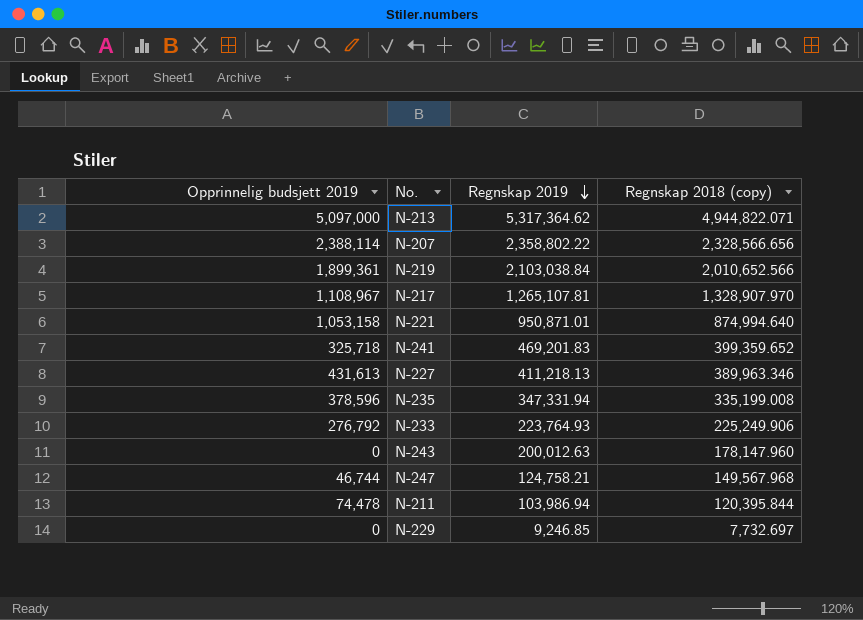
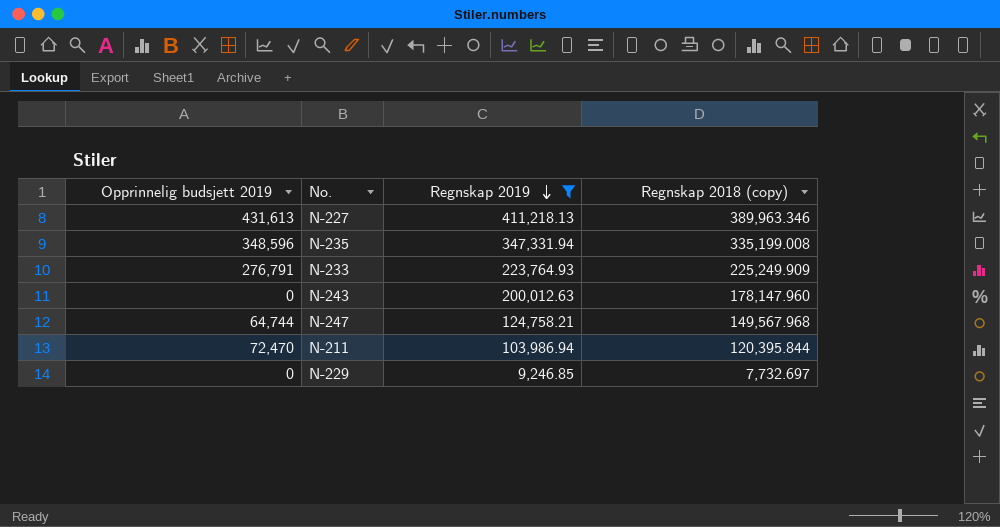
filter: none -> Regnskap 2019 <= 411,218.13
N-235 | Opprinnelig budsjett 2019: 378,596 -> 348,596
N-233 | Opprinnelig budsjett 2019: 276,792 -> 276,791
N-233 | Regnskap 2018 (copy): 225,249.906 -> 225,249.909
N-247 | Opprinnelig budsjett 2019: 46,744 -> 64,744
N-211 | Opprinnelig budsjett 2019: 74,478 -> 72,470

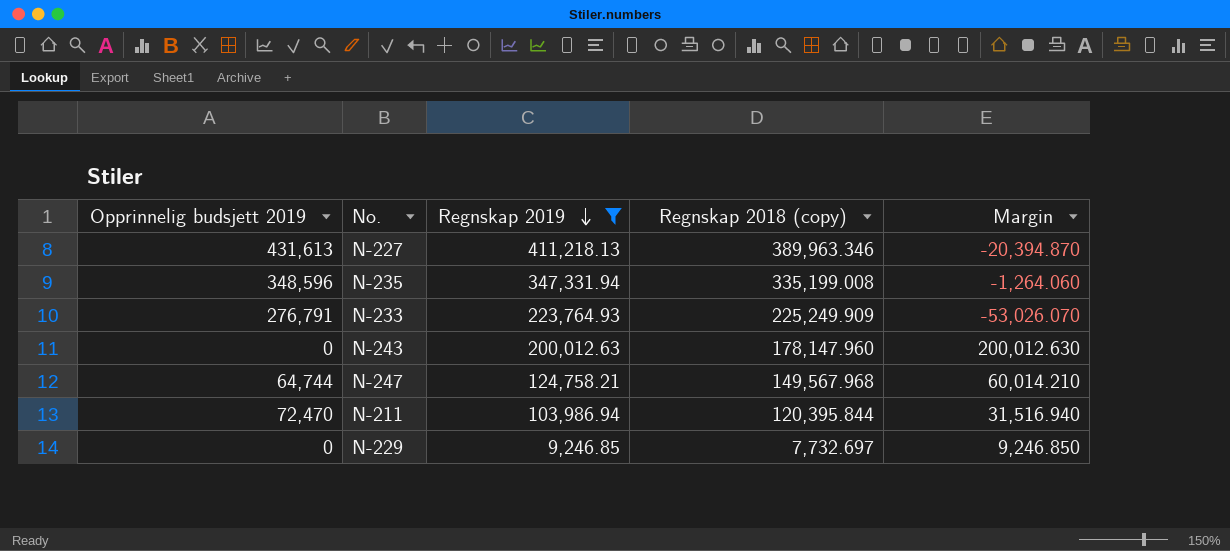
column Margin | formula: none -> [Regnskap 2019] - [Opprinnelig budsjett 2019]

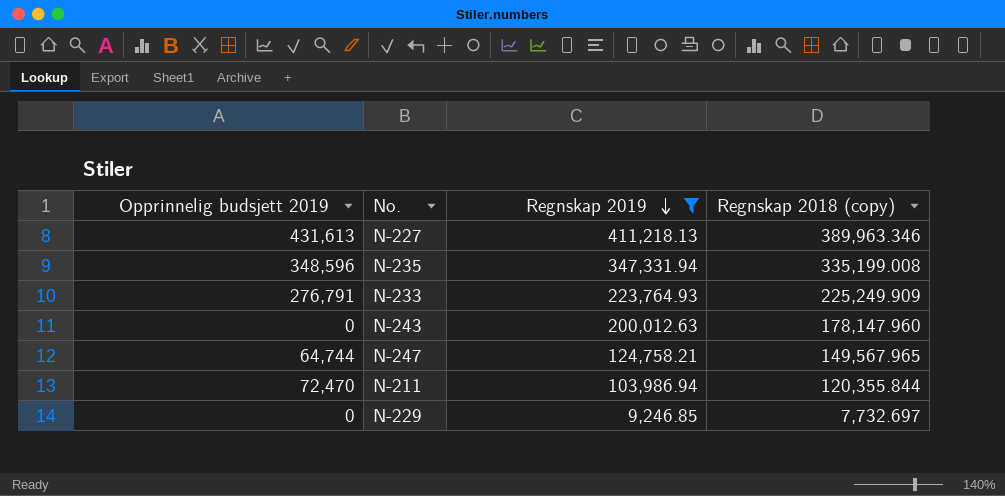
column Margin | formula: [Regnskap 2019] - [Opprinnelig budsjett 2019] -> none
N-247 | Regnskap 2018 (copy): 149,567.968 -> 149,567.965
N-211 | Regnskap 2018 (copy): 120,395.844 -> 120,355.844

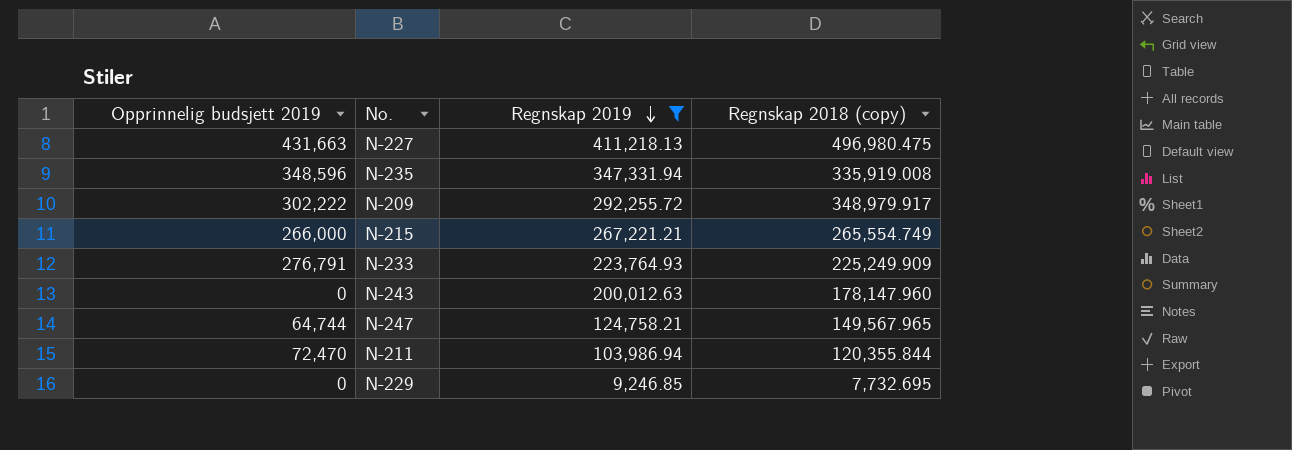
N-227 | Opprinnelig budsjett 2019: 431,613 -> 431,663
N-227 | Regnskap 2018 (copy): 389,963.346 -> 496,980.475
N-235 | Regnskap 2018 (copy): 335,199.008 -> 335,919.008
row N-209: none -> 302,222 | 292,255.72 | 348,979.917
row N-215: none -> 266,000 | 267,221.21 | 265,554.749
N-229 | Regnskap 2018 (copy): 7,732.697 -> 7,732.695

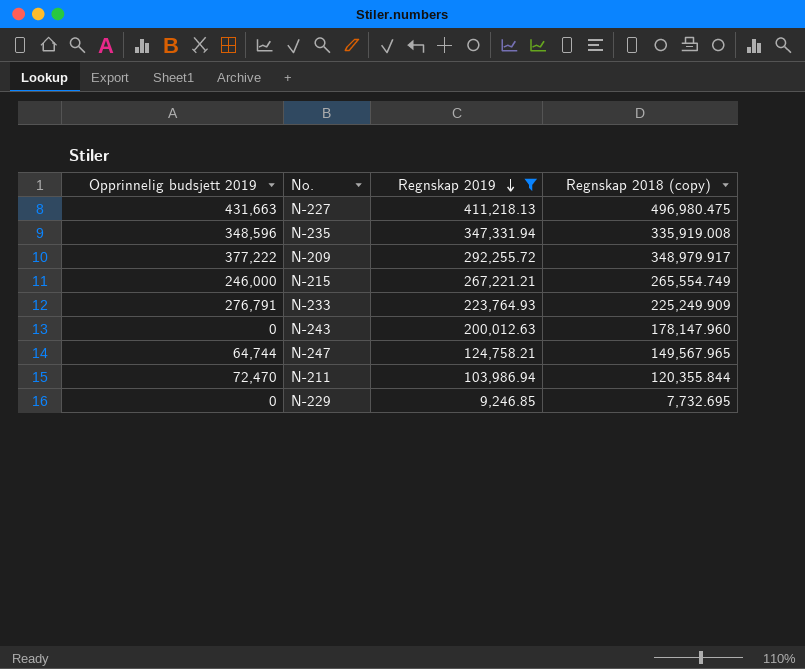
N-209 | Opprinnelig budsjett 2019: 302,222 -> 377,222
N-215 | Opprinnelig budsjett 2019: 266,000 -> 246,000

